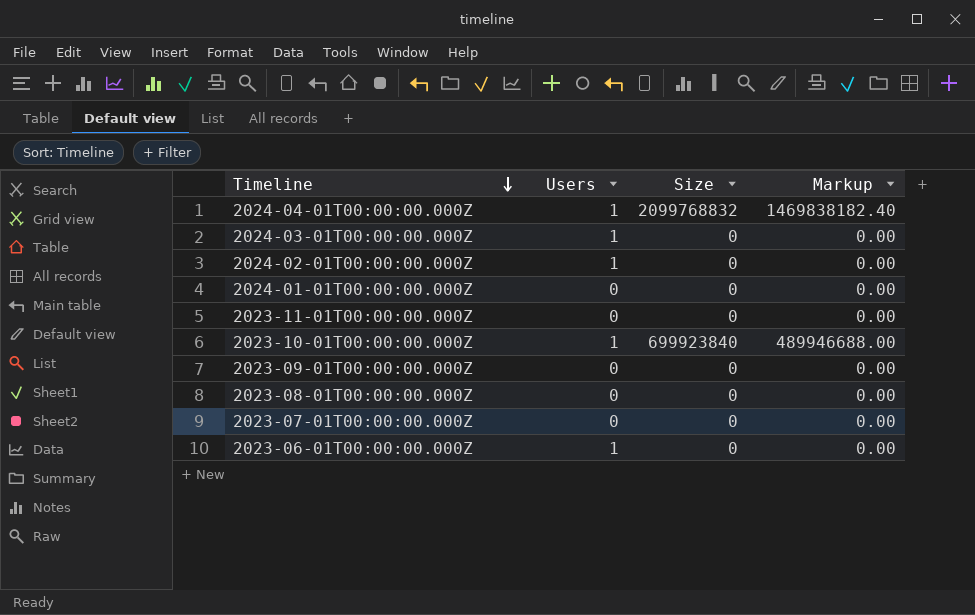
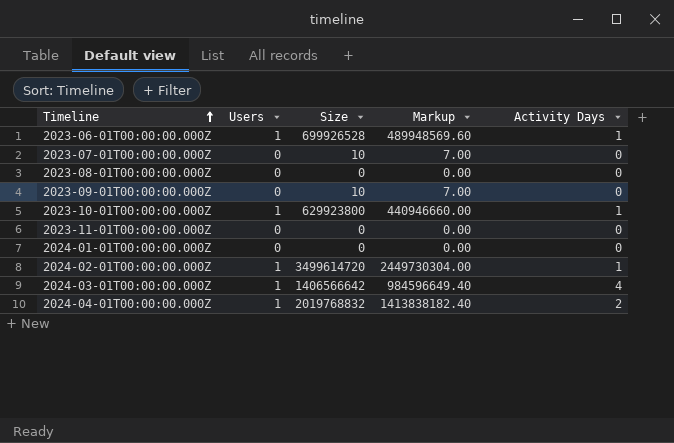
row order: Timeline descending -> Timeline ascending
column Activity Days | position: none -> 5
2023-06-01T00:00:00.000Z | Size: 0 -> 699926528
2023-06-01T00:00:00.000Z | Markup: 0.00 -> 489948569.60
2023-07-01T00:00:00.000Z | Size: 0 -> 10
2023-07-01T00:00:00.000Z | Markup: 0.00 -> 7.00
2023-09-01T00:00:00.000Z | Size: 0 -> 10
2023-09-01T00:00:00.000Z | Markup: 0.00 -> 7.00
2023-10-01T00:00:00.000Z | Size: 699923840 -> 629923800
2023-10-01T00:00:00.000Z | Markup: 489946688.00 -> 440946660.00
2024-02-01T00:00:00.000Z | Size: 0 -> 3499614720
2024-02-01T00:00:00.000Z | Markup: 0.00 -> 2449730304.00
2024-03-01T00:00:00.000Z | Size: 0 -> 1406566642
2024-03-01T00:00:00.000Z | Markup: 0.00 -> 984596649.40
2024-04-01T00:00:00.000Z | Size: 2099768832 -> 2019768832
2024-04-01T00:00:00.000Z | Markup: 1469838182.40 -> 1413838182.40

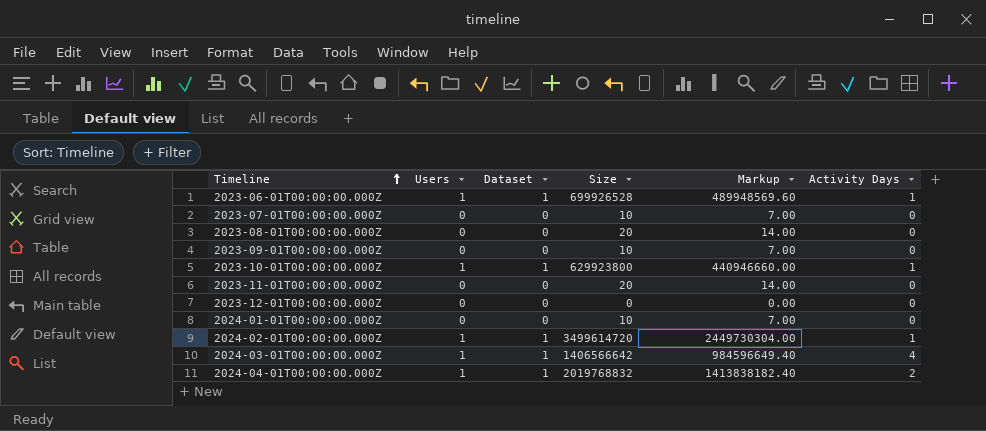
column Dataset | position: none -> 3
2023-08-01T00:00:00.000Z | Size: 0 -> 20
2023-08-01T00:00:00.000Z | Markup: 0.00 -> 14.00
2023-11-01T00:00:00.000Z | Size: 0 -> 20
2023-11-01T00:00:00.000Z | Markup: 0.00 -> 14.00
row 2023-12-01T00:00:00.000Z: none -> 0 | 0 | 0 | 0.00 | 0
2024-01-01T00:00:00.000Z | Size: 0 -> 10
2024-01-01T00:00:00.000Z | Markup: 0.00 -> 7.00

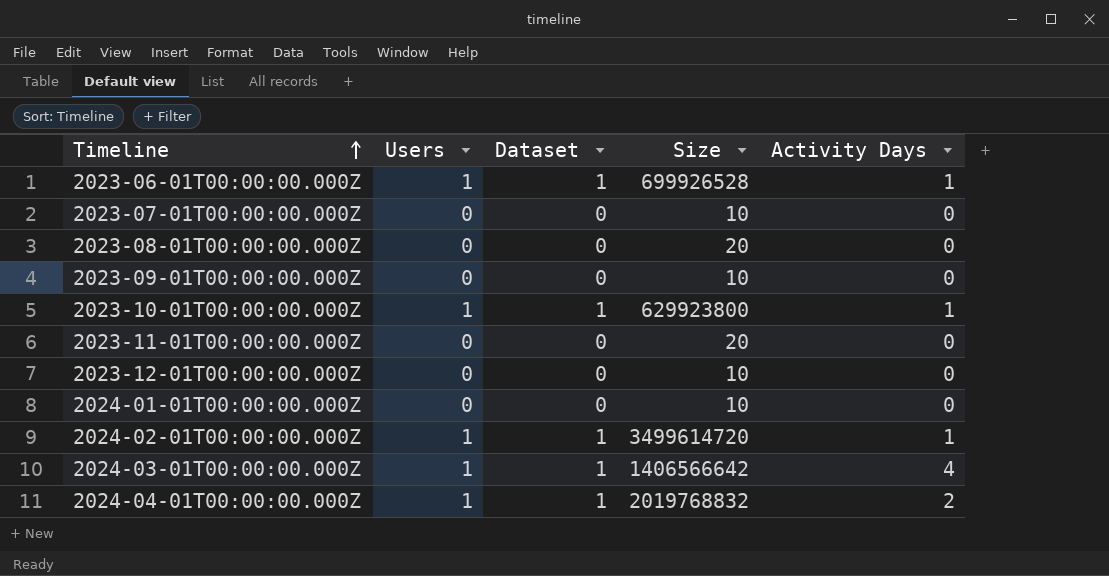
column Markup | formula: [Size] * 0.7 -> none
2023-12-01T00:00:00.000Z | Size: 0 -> 10

